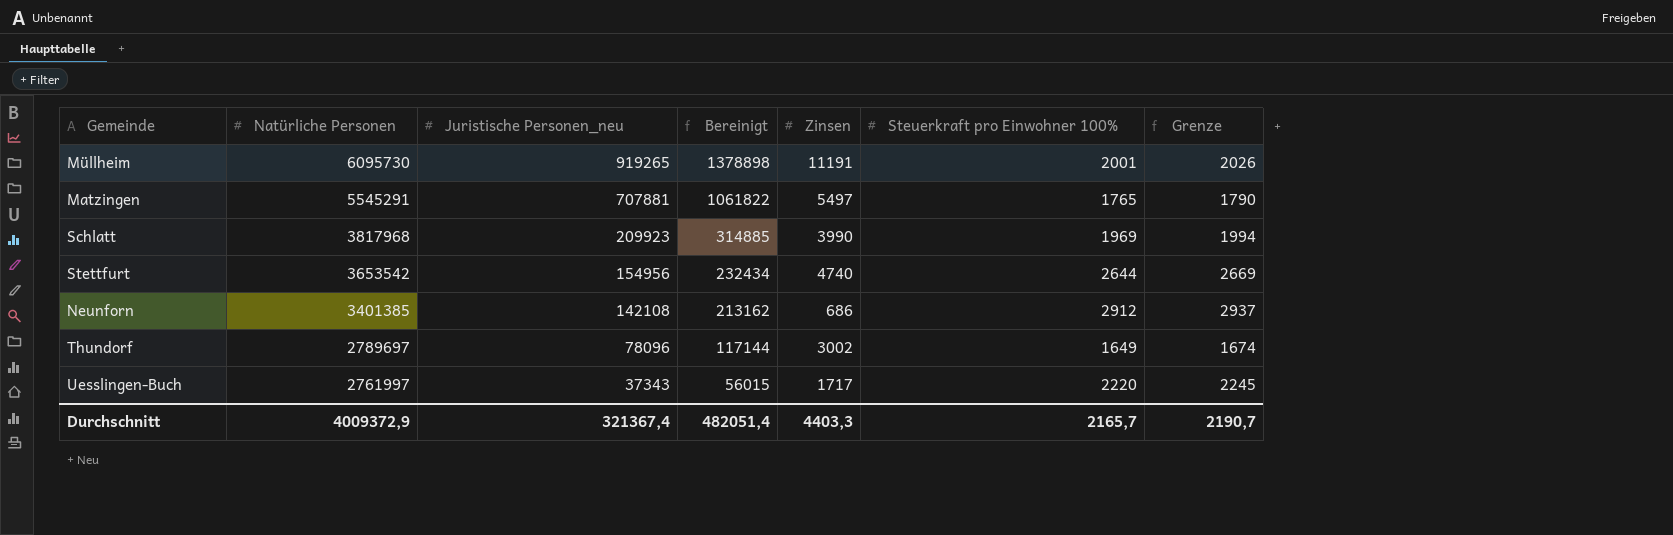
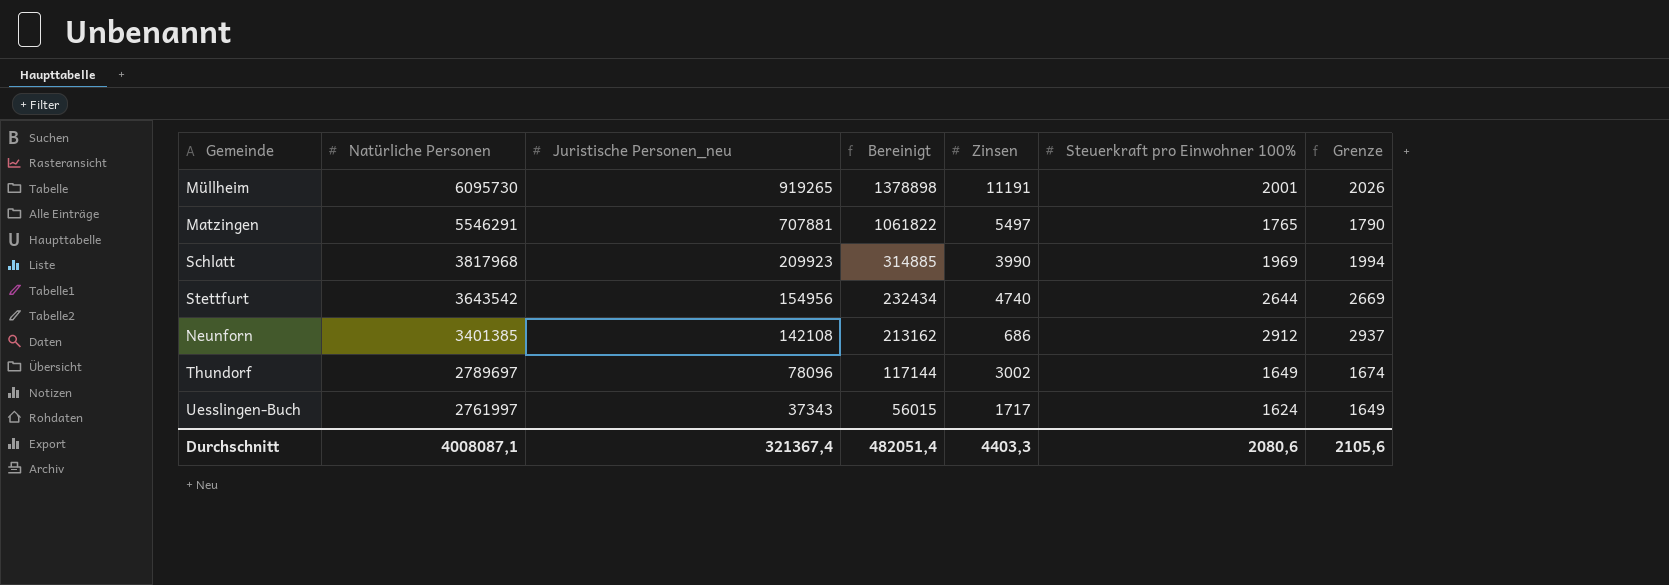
Matzingen | Natürliche Personen: 5545291 -> 5546291
Stettfurt | Natürliche Personen: 3653542 -> 3643542
Uesslingen-Buch | Steuerkraft pro Einwohner 100%: 2220 -> 1624
Uesslingen-Buch | Grenze: 2245 -> 1649
Durchschnitt | Natürliche Personen: 4009372,9 -> 4008087,1
Durchschnitt | Steuerkraft pro Einwohner 100%: 2165,7 -> 2080,6
Durchschnitt | Grenze: 2190,7 -> 2105,6

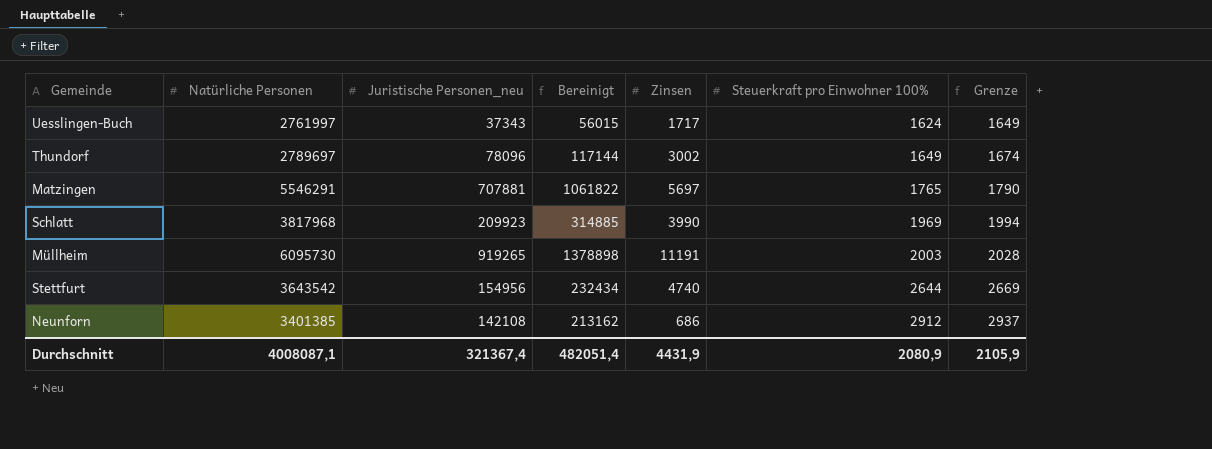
row order: Natürliche Personen descending -> Steuerkraft pro Einwohner 100% ascending
Matzingen | Zinsen: 5497 -> 5697
Müllheim | Steuerkraft pro Einwohner 100%: 2001 -> 2003
Müllheim | Grenze: 2026 -> 2028
Durchschnitt | Zinsen: 4403,3 -> 4431,9
Durchschnitt | Steuerkraft pro Einwohner 100%: 2080,6 -> 2080,9
Durchschnitt | Grenze: 2105,6 -> 2105,9

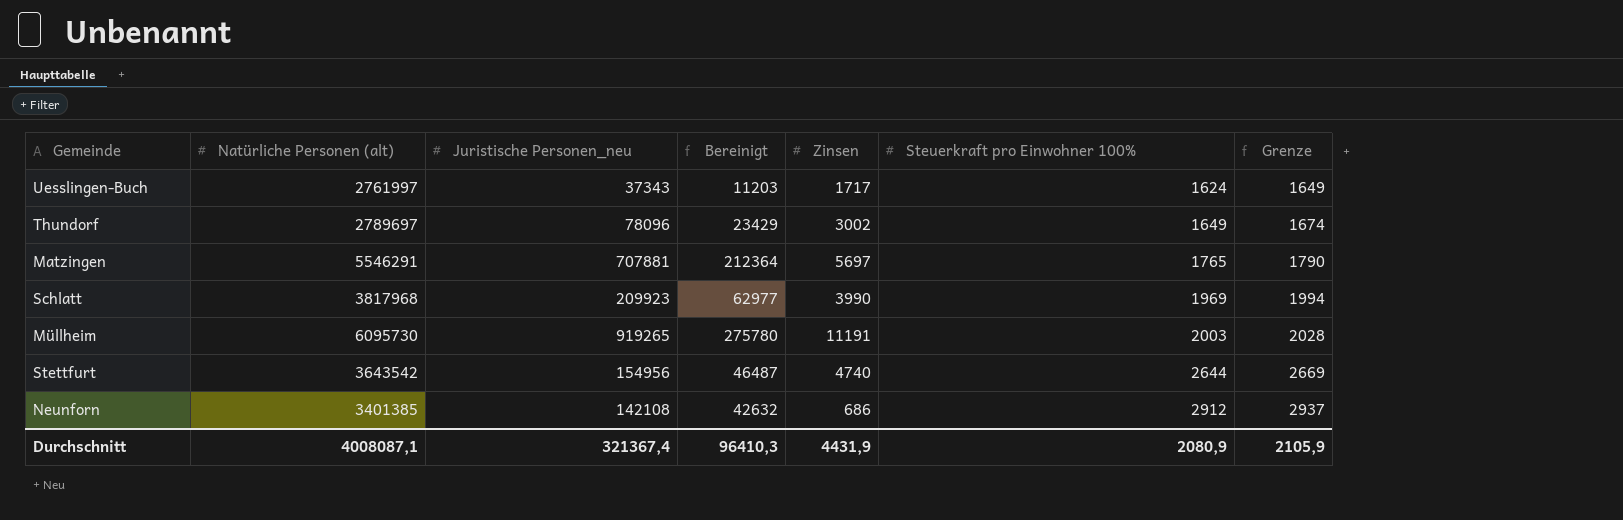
column name: Natürliche Personen -> Natürliche Personen (alt)
column Bereinigt | formula: [Juristische Personen_neu] * 1,5 -> [Juristische Personen_neu] * 0,3
Durchschnitt | Bereinigt: 482051,4 -> 96410,3

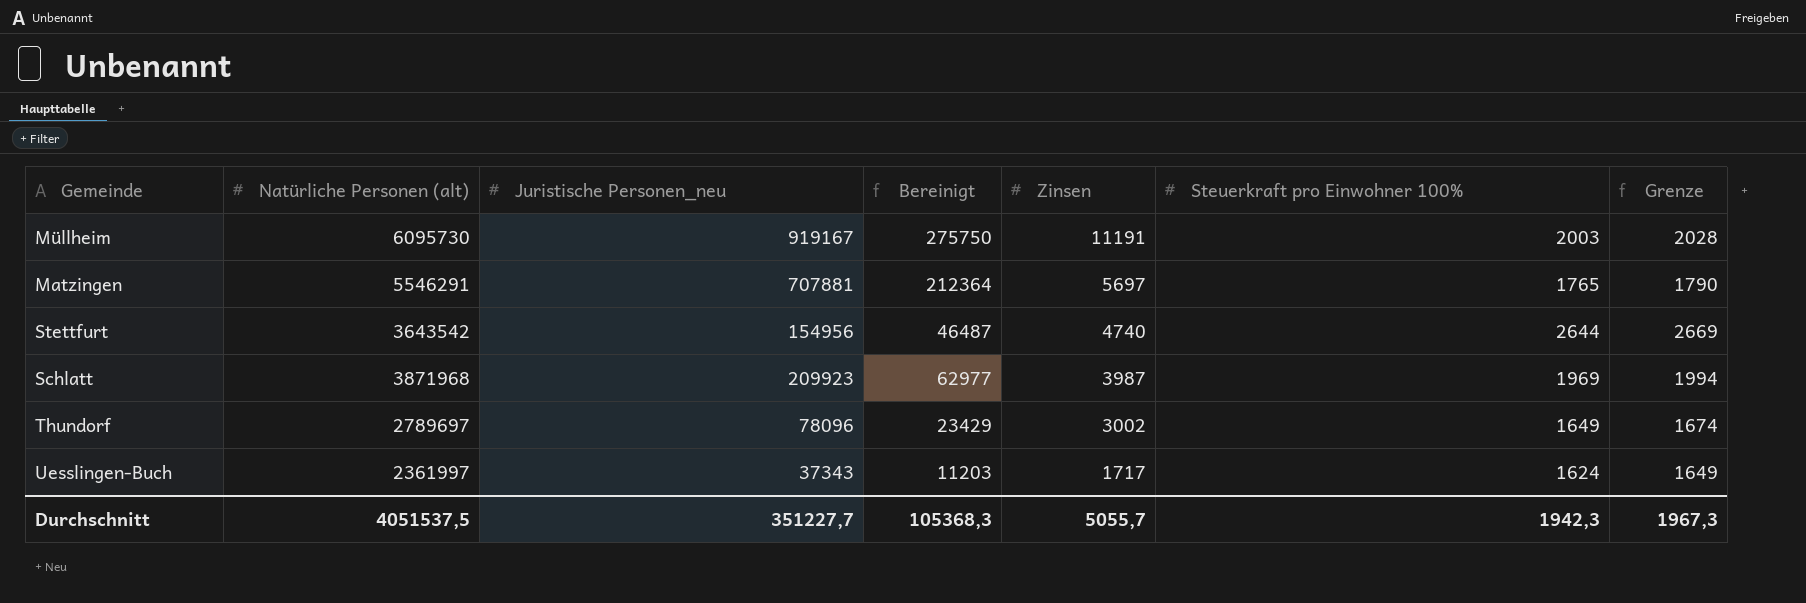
row order: Steuerkraft pro Einwohner 100% ascending -> Zinsen descending
row Neunforn: 3401385 | 142108 | 42632 | 686 | 2912 | 2937 -> none
Müllheim | Juristische Personen_neu: 919265 -> 919167
Müllheim | Bereinigt: 275780 -> 275750
Schlatt | Natürliche Personen (alt): 3817968 -> 3871968
Schlatt | Zinsen: 3990 -> 3987
Uesslingen-Buch | Natürliche Personen (alt): 2761997 -> 2361997
Durchschnitt | Natürliche Personen (alt): 4008087,1 -> 4051537,5
Durchschnitt | Juristische Personen_neu: 321367,4 -> 351227,7
Durchschnitt | Bereinigt: 96410,3 -> 105368,3
Durchschnitt | Zinsen: 4431,9 -> 5055,7
Durchschnitt | Steuerkraft pro Einwohner 100%: 2080,9 -> 1942,3
Durchschnitt | Grenze: 2105,9 -> 1967,3

